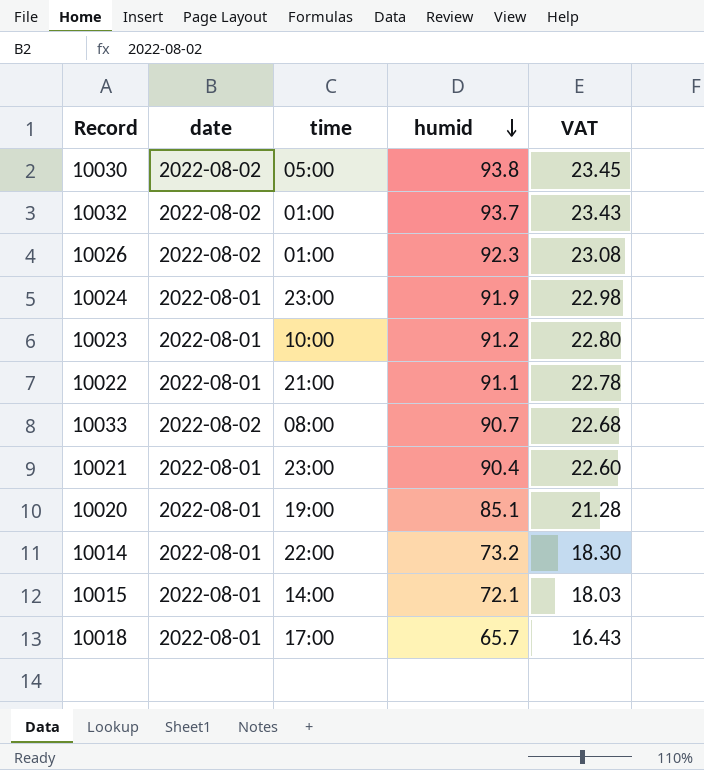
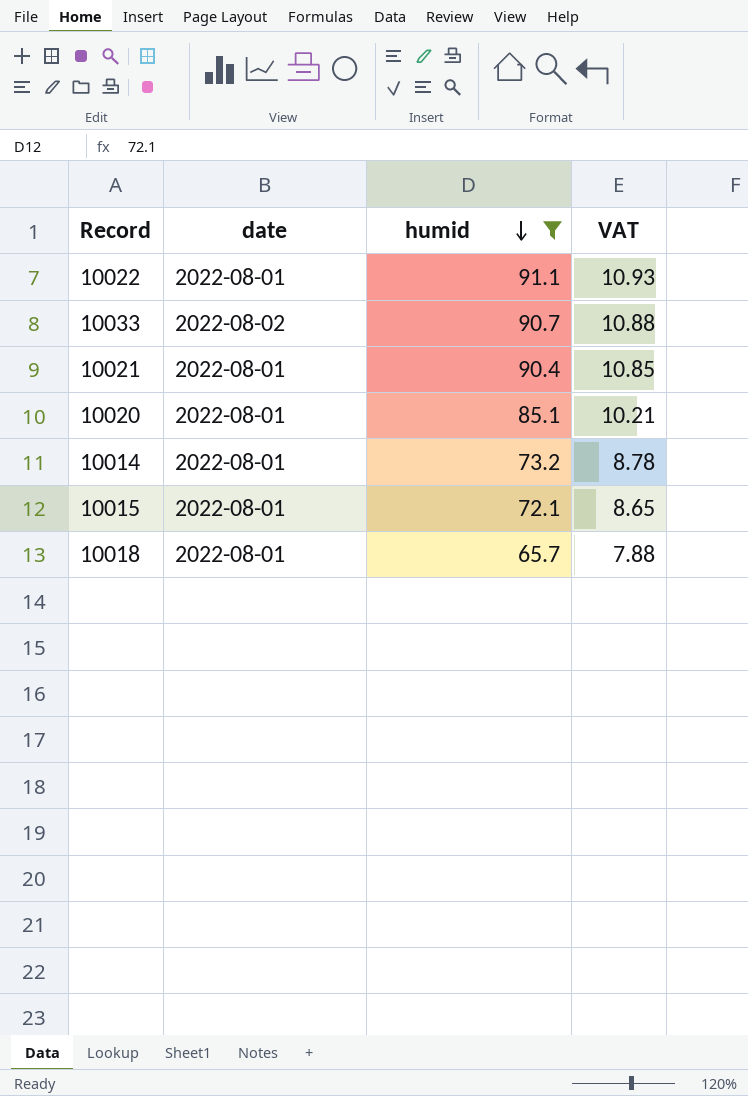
filter: none -> humid <= 91.1
column time | position: 3 -> none
column VAT | formula: [humid] * 0.25 -> [humid] * 0.12

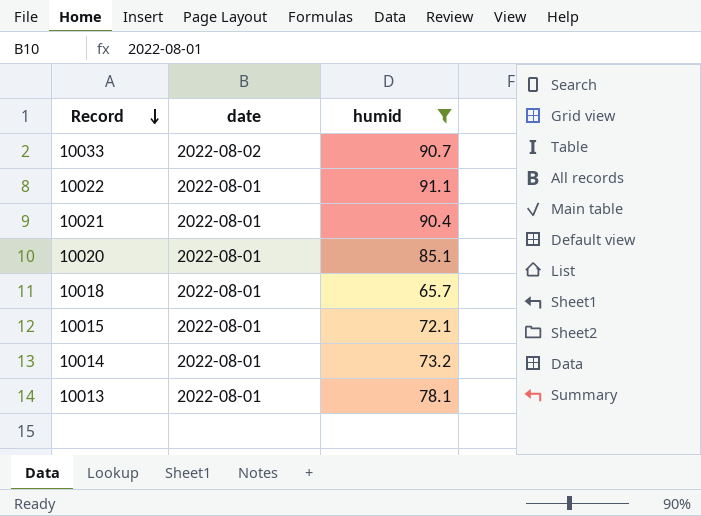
row order: humid descending -> Record descending
column VAT | formula: [humid] * 0.12 -> none
row 10013: none -> 2022-08-01 | 78.1

